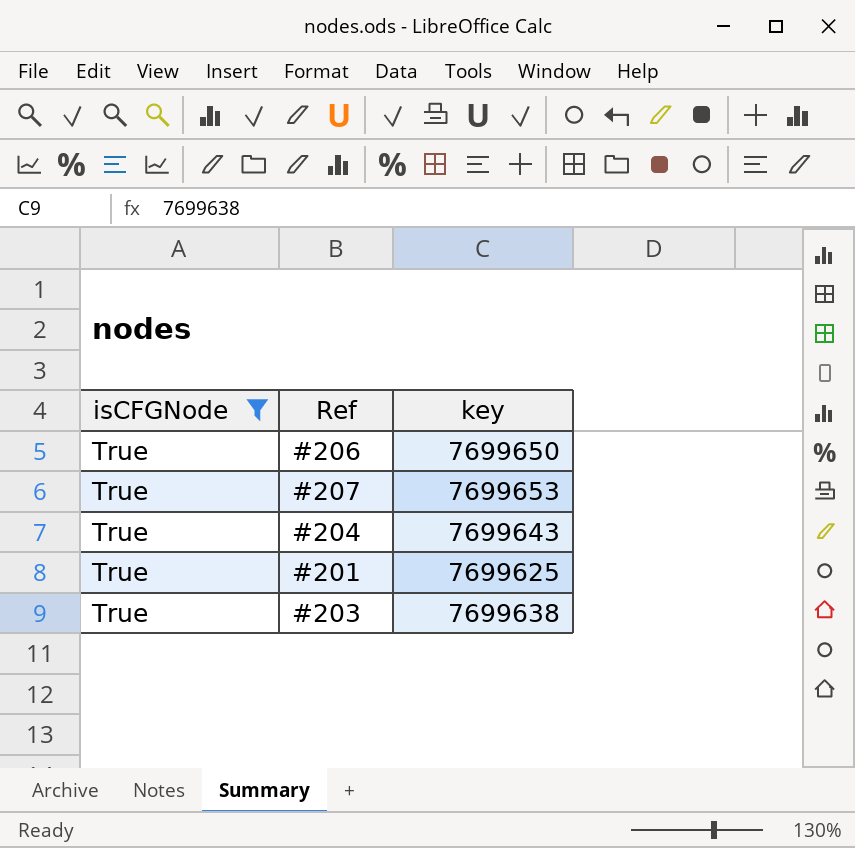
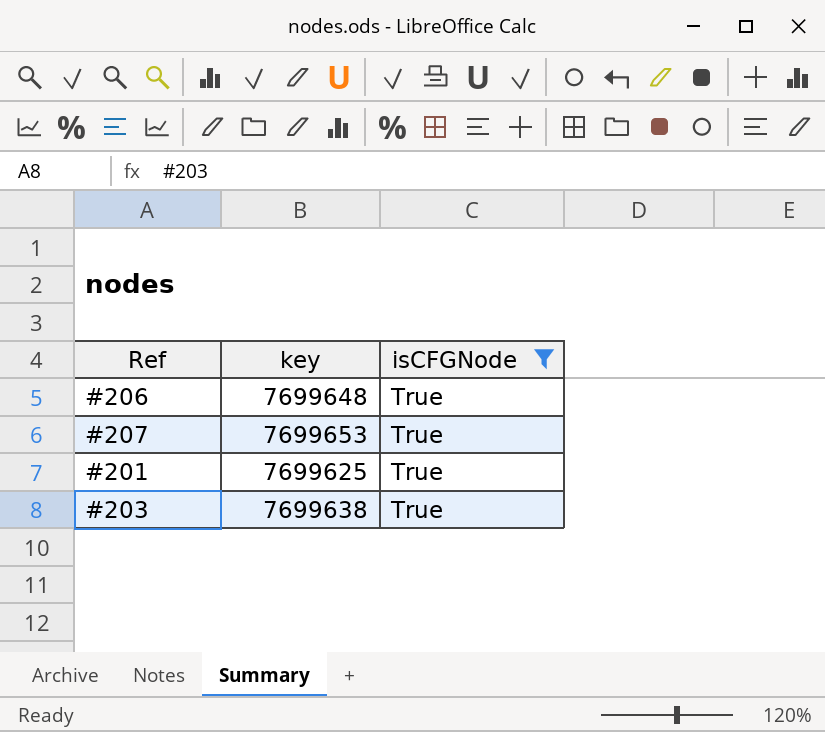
column isCFGNode | position: 1 -> 3
row #204: True | 7699643 -> none
#206 | key: 7699650 -> 7699648

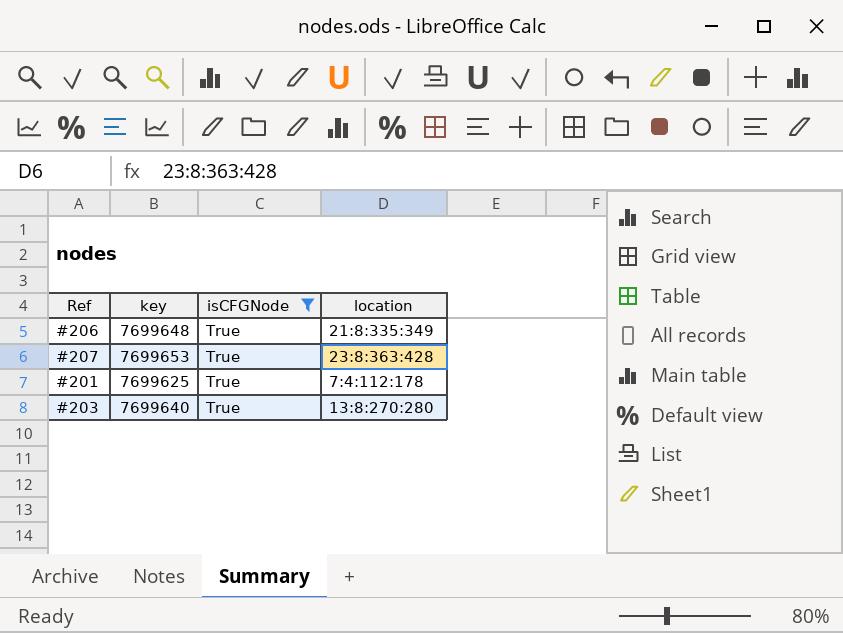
column location | position: none -> 4
#203 | key: 7699638 -> 7699640

